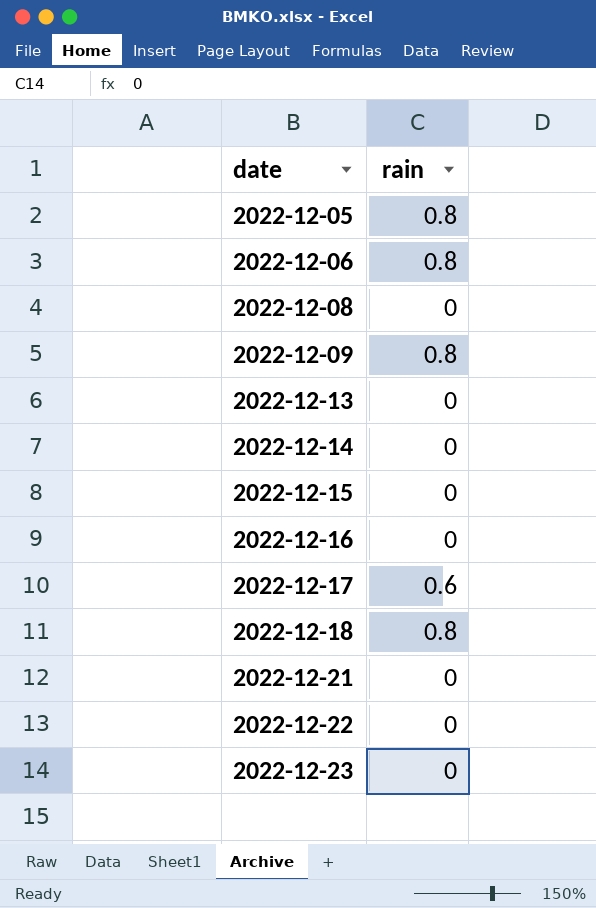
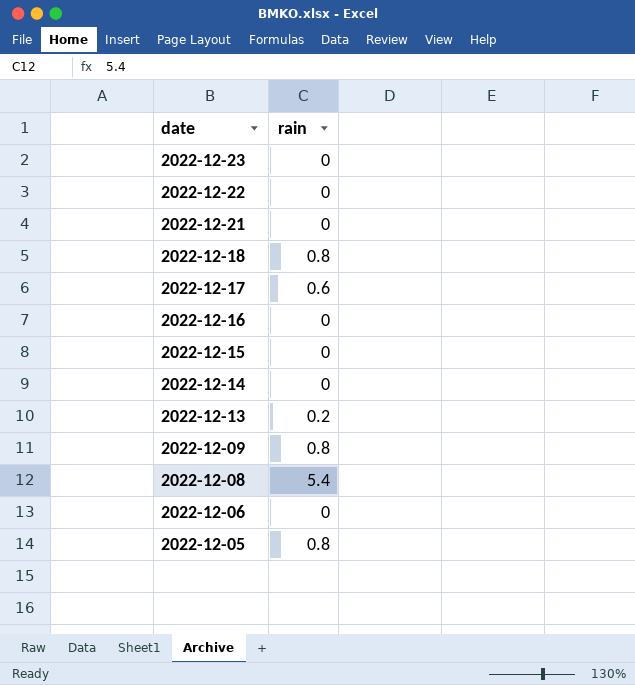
row order: date ascending -> date descending
2022-12-13 | rain: 0 -> 0.2
2022-12-08 | rain: 0 -> 5.4
2022-12-06 | rain: 0.8 -> 0

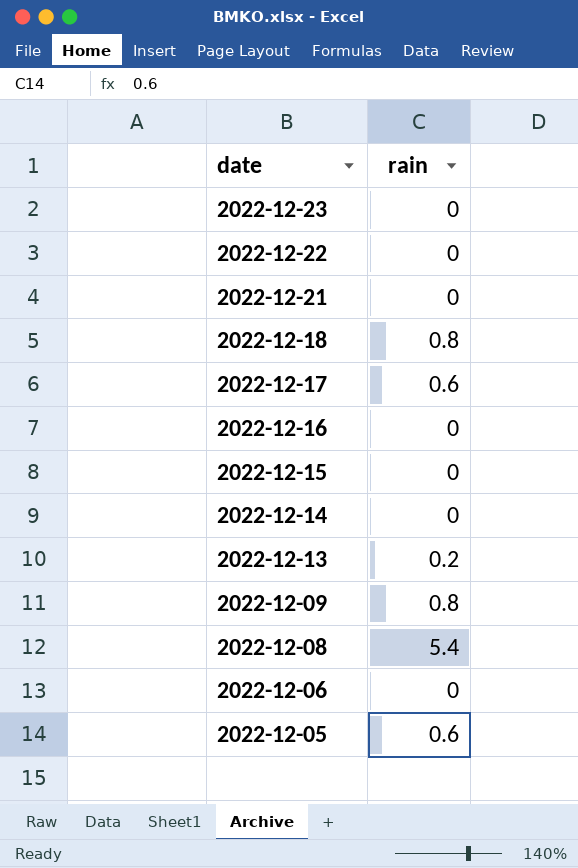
2022-12-05 | rain: 0.8 -> 0.6

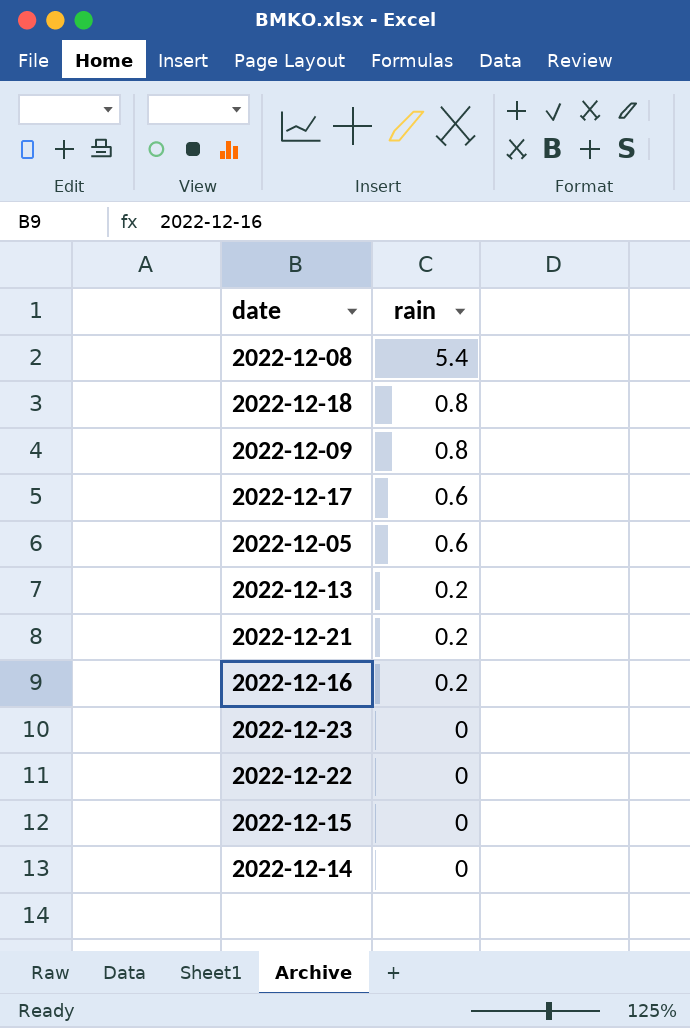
row order: date descending -> rain descending
row 2022-12-06: 0 -> none
2022-12-21 | rain: 0 -> 0.2
2022-12-16 | rain: 0 -> 0.2

